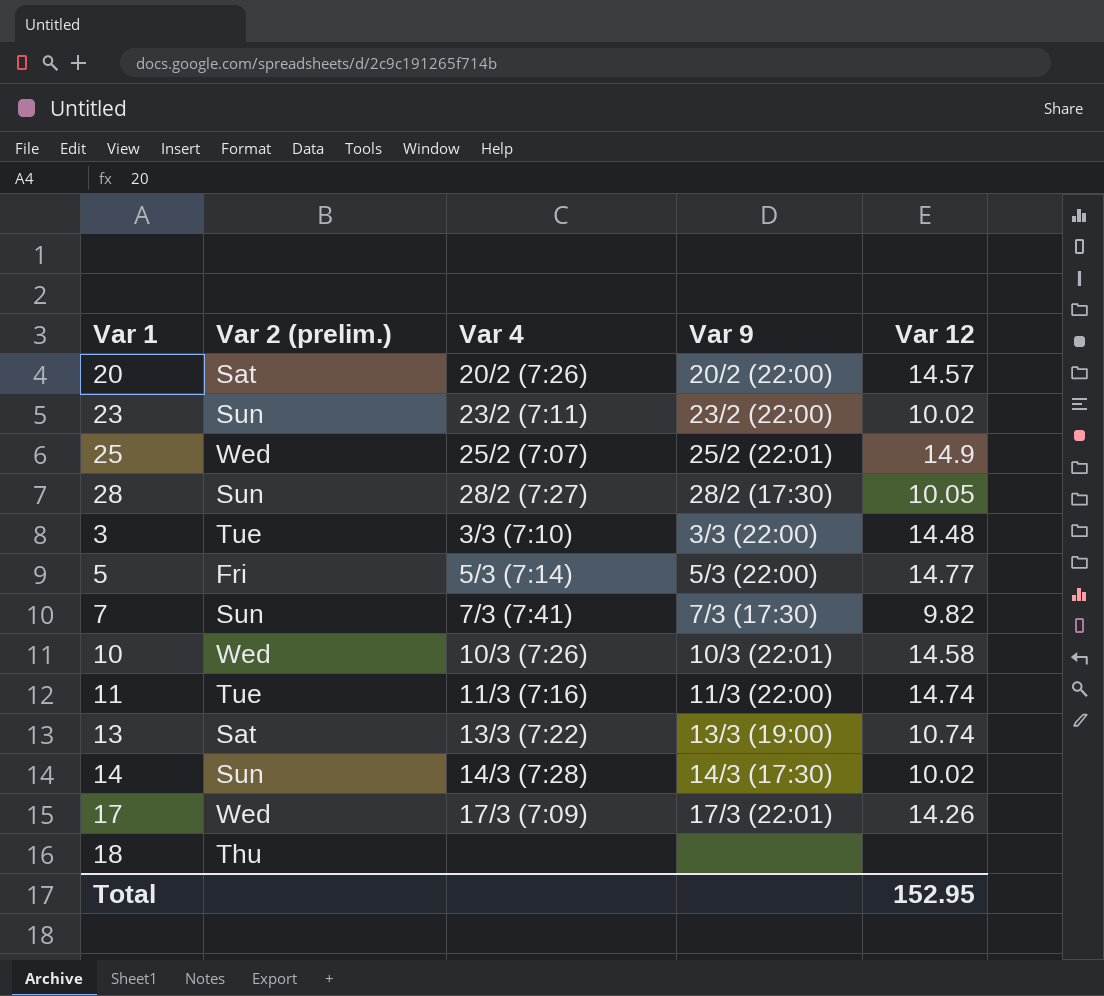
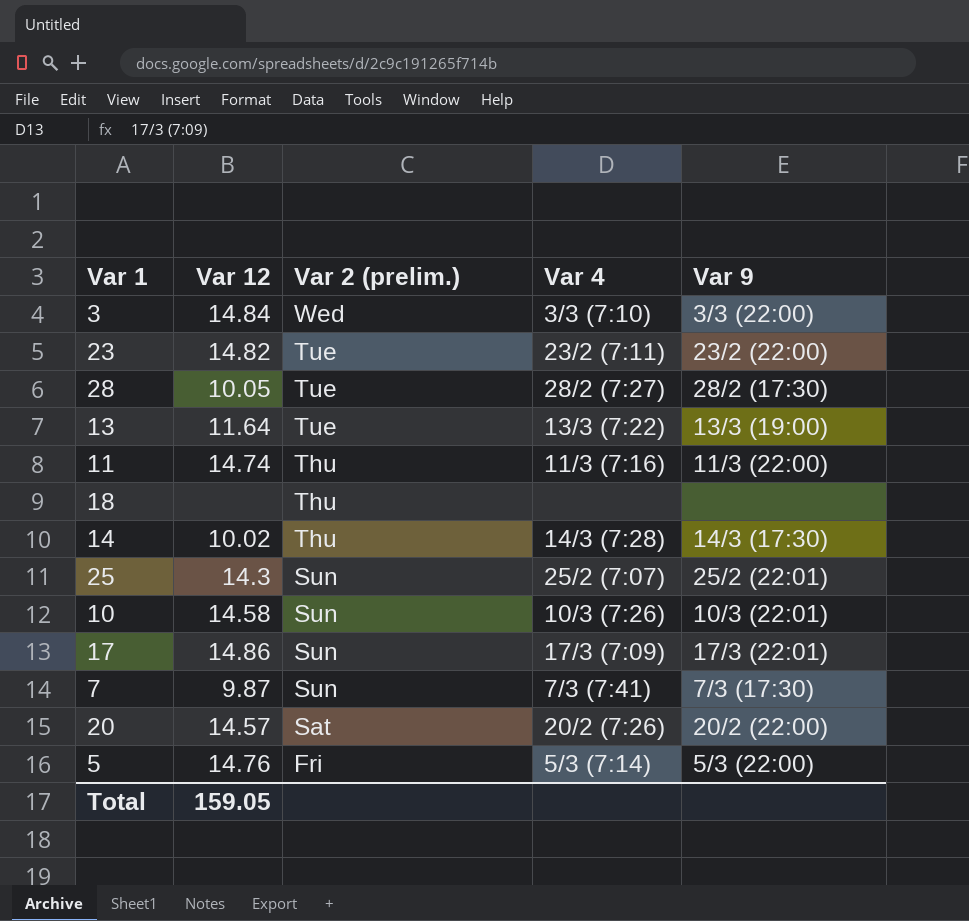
row order: none -> Var 2 (prelim.) descending
column Var 12 | position: 5 -> 2
3 | Var 12: 14.48 -> 14.84
3 | Var 2 (prelim.): Tue -> Wed
23 | Var 12: 10.02 -> 14.82
23 | Var 2 (prelim.): Sun -> Tue
28 | Var 2 (prelim.): Sun -> Tue
13 | Var 12: 10.74 -> 11.64
13 | Var 2 (prelim.): Sat -> Tue
11 | Var 2 (prelim.): Tue -> Thu
14 | Var 2 (prelim.): Sun -> Thu
25 | Var 12: 14.9 -> 14.3
25 | Var 2 (prelim.): Wed -> Sun
10 | Var 2 (prelim.): Wed -> Sun
17 | Var 12: 14.26 -> 14.86
17 | Var 2 (prelim.): Wed -> Sun
7 | Var 12: 9.82 -> 9.87
5 | Var 12: 14.77 -> 14.76
Total | Var 12: 152.95 -> 159.05

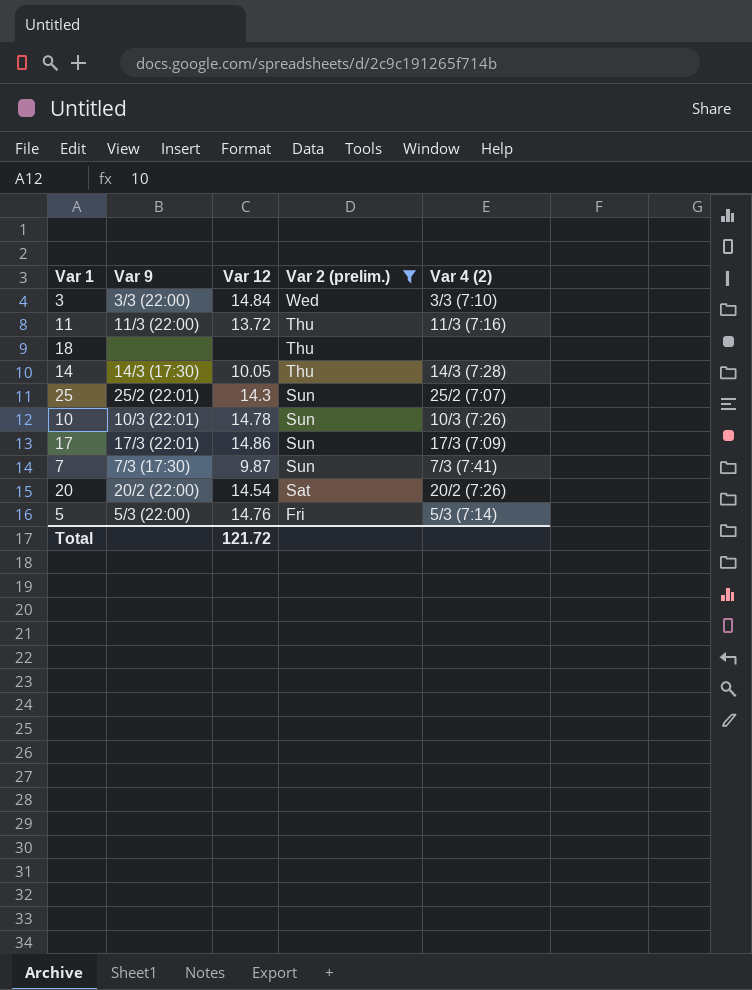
filter: none -> Var 2 (prelim.) != Tue
column Var 9 | position: 5 -> 2
column name: Var 4 -> Var 4 (2)
11 | Var 12: 14.74 -> 13.72
14 | Var 12: 10.02 -> 10.05
10 | Var 12: 14.58 -> 14.78
20 | Var 12: 14.57 -> 14.54
Total | Var 12: 159.05 -> 121.72

